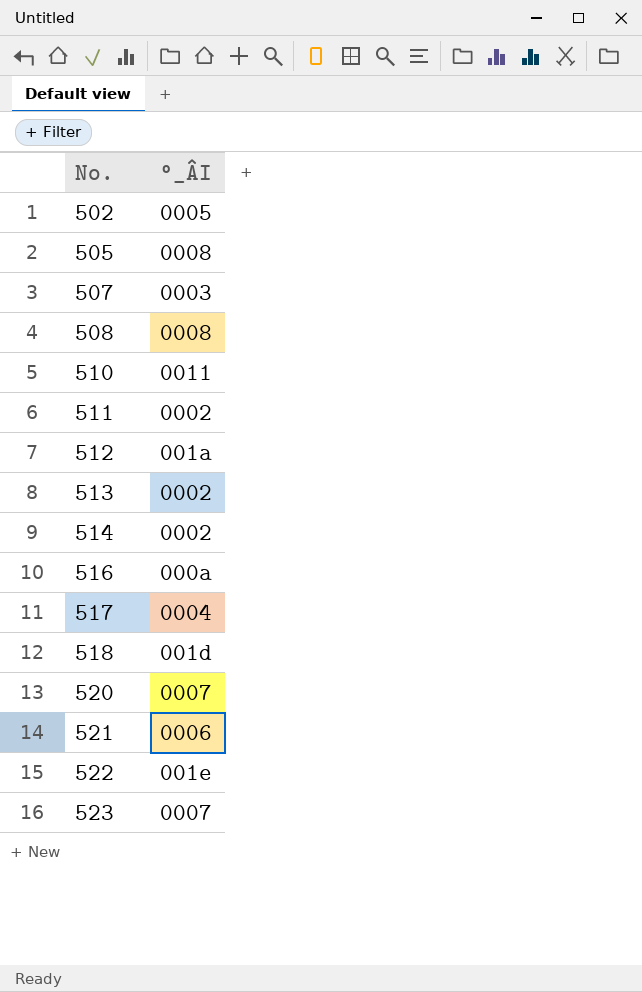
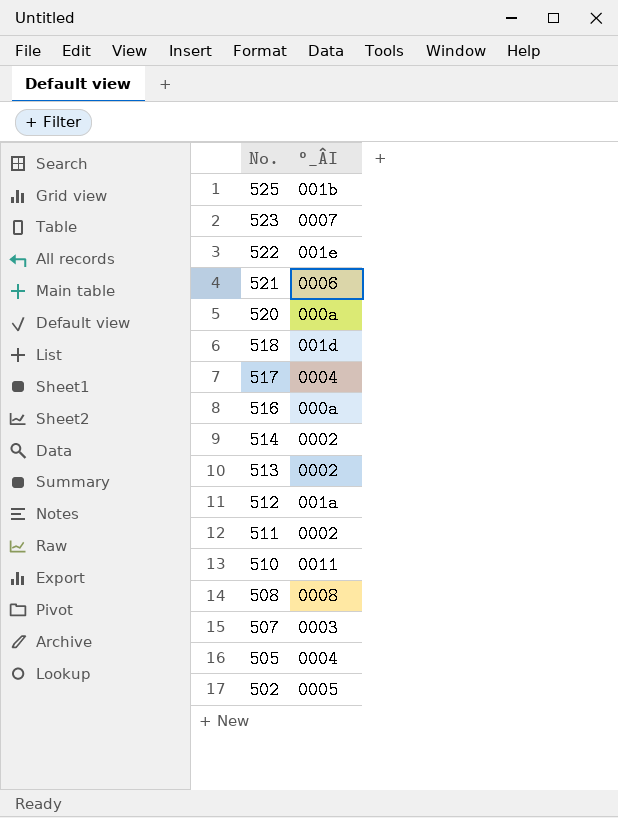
row order: No. ascending -> No. descending
row 525: none -> 001b
520 | °_ÂI: 0007 -> 000a
505 | °_ÂI: 0008 -> 0004

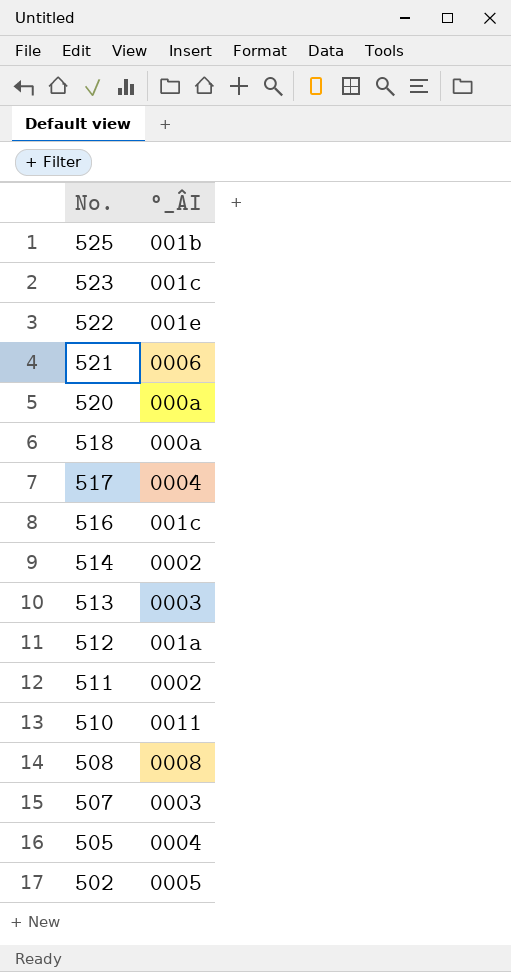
523 | °_ÂI: 0007 -> 001c
518 | °_ÂI: 001d -> 000a
516 | °_ÂI: 000a -> 001c
513 | °_ÂI: 0002 -> 0003

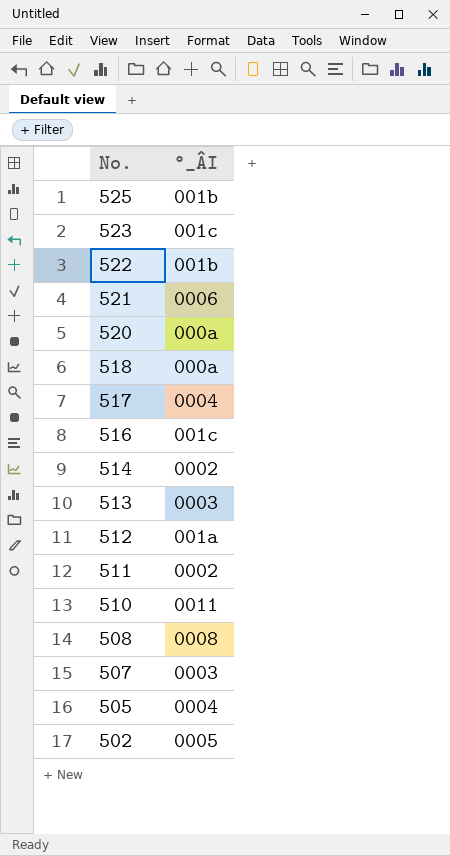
522 | °_ÂI: 001e -> 001b

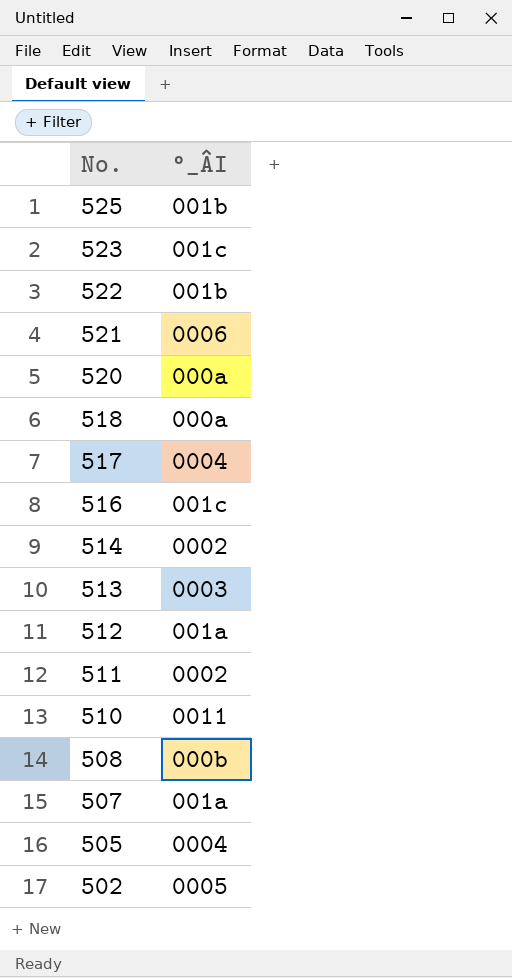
508 | °_ÂI: 0008 -> 000b
507 | °_ÂI: 0003 -> 001a

